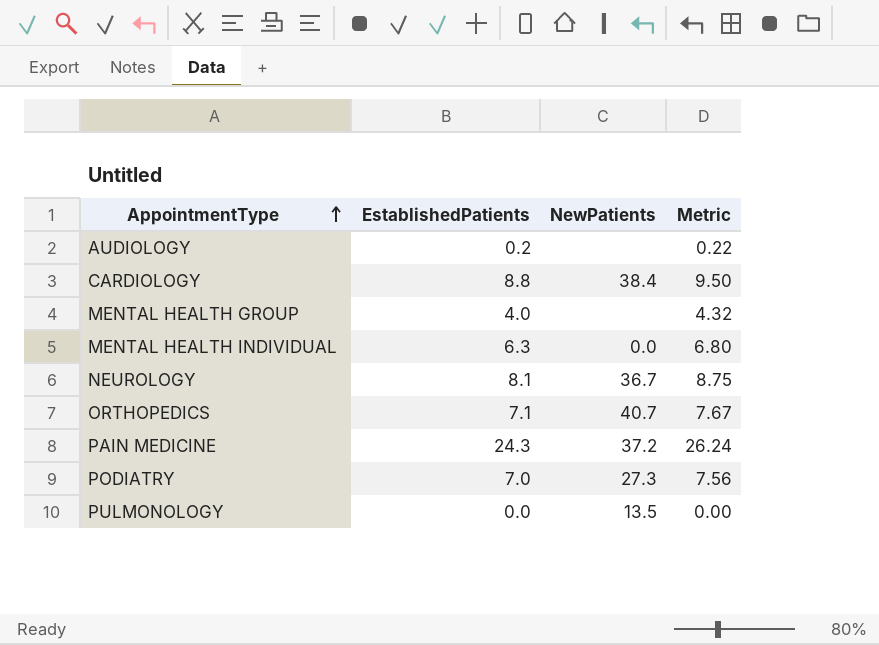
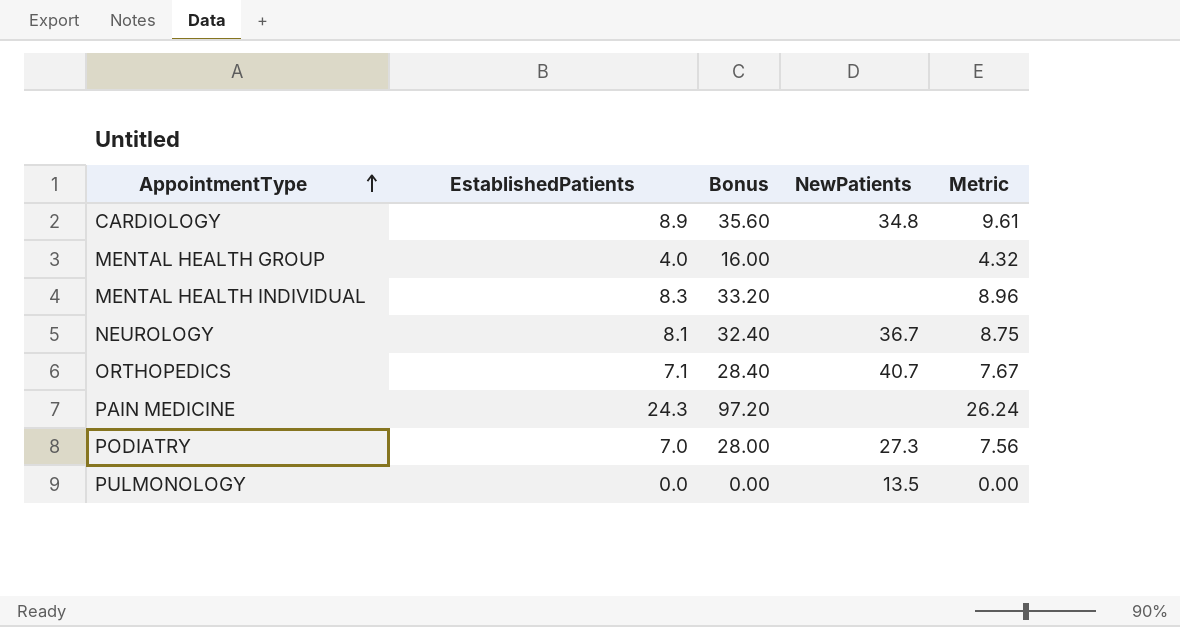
column Bonus | formula: none -> [EstablishedPatients] * 4
row AUDIOLOGY: 0.2 | none | 0.22 -> none
CARDIOLOGY | EstablishedPatients: 8.8 -> 8.9
CARDIOLOGY | NewPatients: 38.4 -> 34.8
CARDIOLOGY | Metric: 9.50 -> 9.61
MENTAL HEALTH INDIVIDUAL | EstablishedPatients: 6.3 -> 8.3
MENTAL HEALTH INDIVIDUAL | NewPatients: 0.0 -> none
MENTAL HEALTH INDIVIDUAL | Metric: 6.80 -> 8.96
PAIN MEDICINE | NewPatients: 37.2 -> none

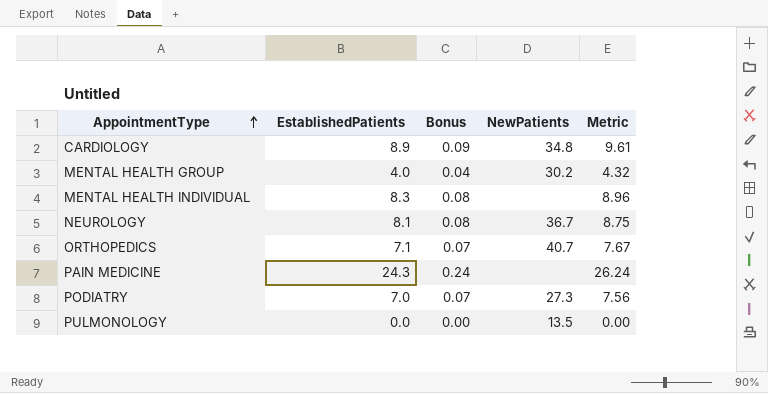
column Bonus | formula: [EstablishedPatients] * 4 -> [EstablishedPatients] * 0.01
MENTAL HEALTH GROUP | NewPatients: none -> 30.2

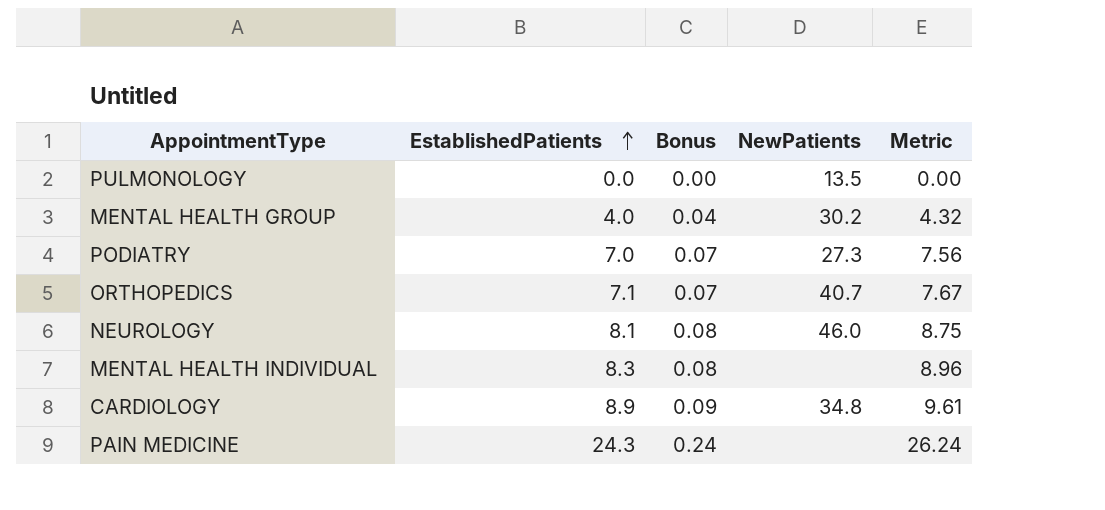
row order: AppointmentType ascending -> EstablishedPatients ascending
NEUROLOGY | NewPatients: 36.7 -> 46.0

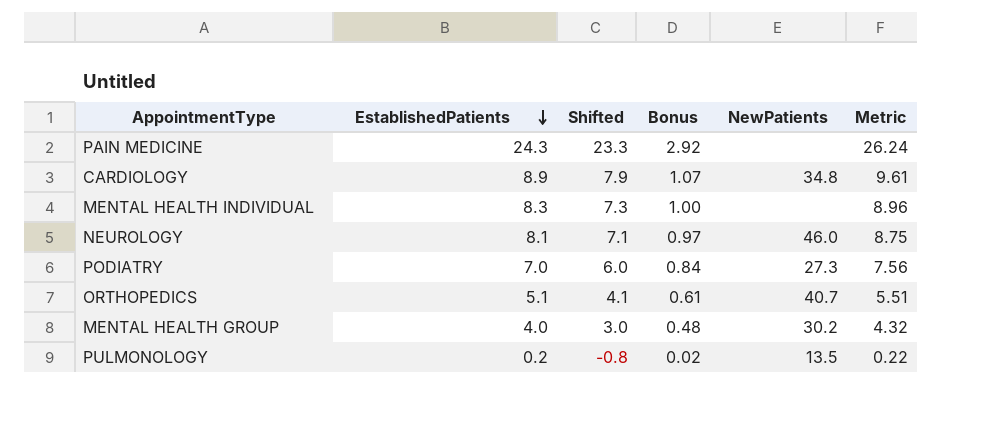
row order: EstablishedPatients ascending -> EstablishedPatients descending
column Shifted | formula: none -> [EstablishedPatients] - 1
column Bonus | formula: [EstablishedPatients] * 0.01 -> [EstablishedPatients] * 0.12
ORTHOPEDICS | EstablishedPatients: 7.1 -> 5.1
ORTHOPEDICS | Metric: 7.67 -> 5.51
PULMONOLOGY | EstablishedPatients: 0.0 -> 0.2
PULMONOLOGY | Metric: 0.00 -> 0.22

